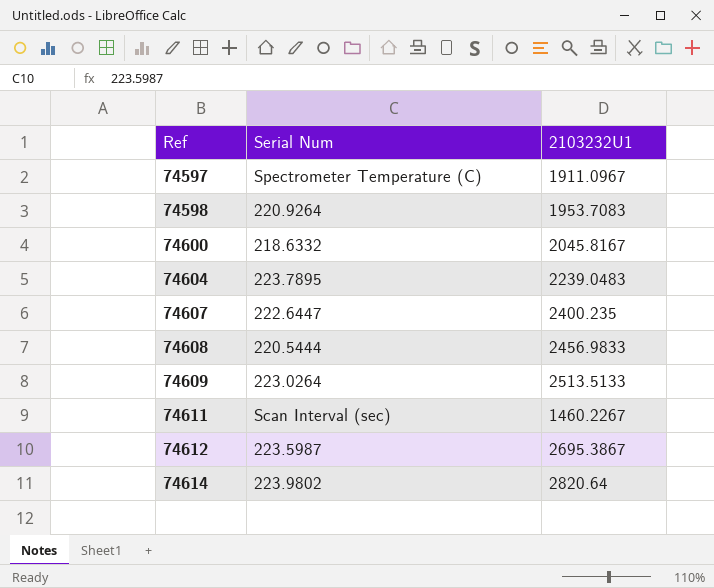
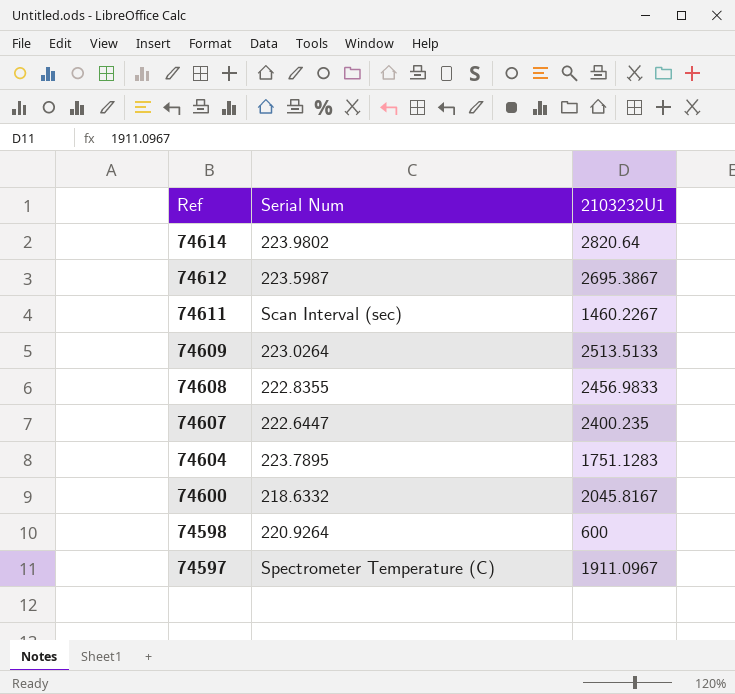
row order: Ref ascending -> Ref descending
74608 | Serial Num: 220.5444 -> 222.8355
74604 | 2103232U1: 2239.0483 -> 1751.1283
74598 | 2103232U1: 1953.7083 -> 600

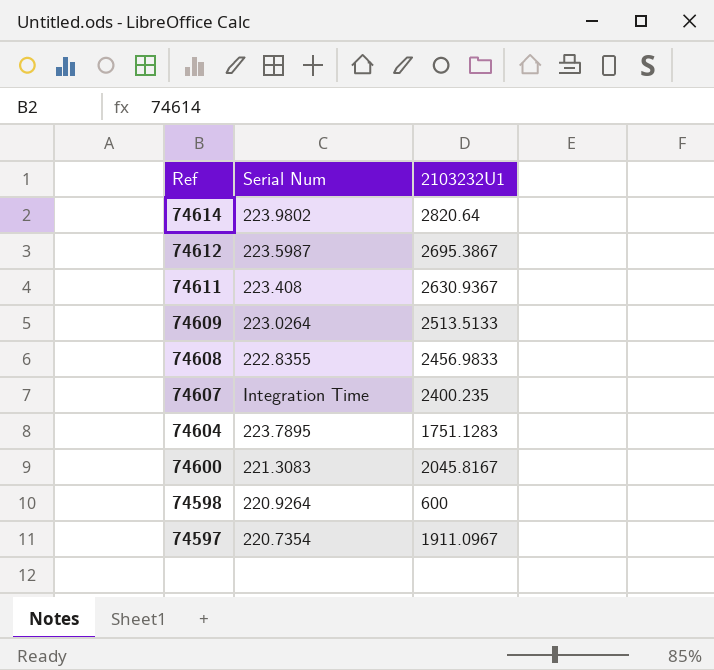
74611 | Serial Num: Scan Interval (sec) -> 223.408
74611 | 2103232U1: 1460.2267 -> 2630.9367
74607 | Serial Num: 222.6447 -> Integration Time
74600 | Serial Num: 218.6332 -> 221.3083
74597 | Serial Num: Spectrometer Temperature (C) -> 220.7354

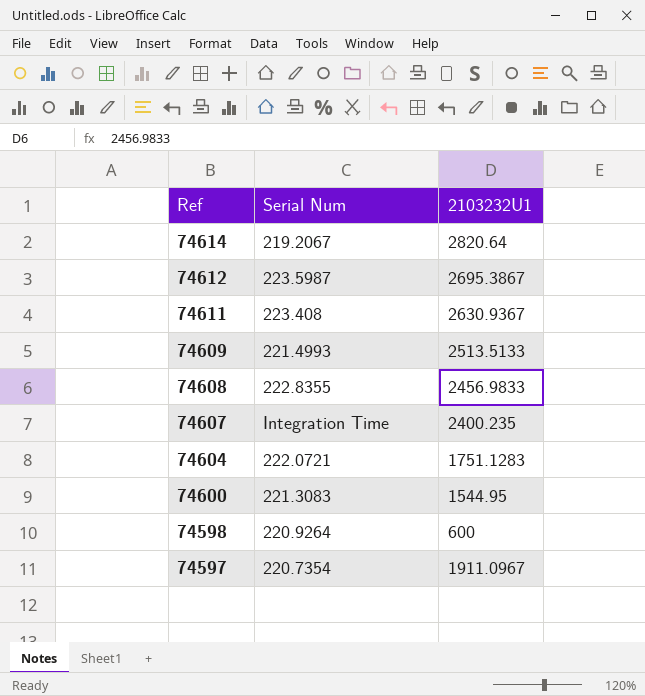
74614 | Serial Num: 223.9802 -> 219.2067
74609 | Serial Num: 223.0264 -> 221.4993
74604 | Serial Num: 223.7895 -> 222.0721
74600 | 2103232U1: 2045.8167 -> 1544.95

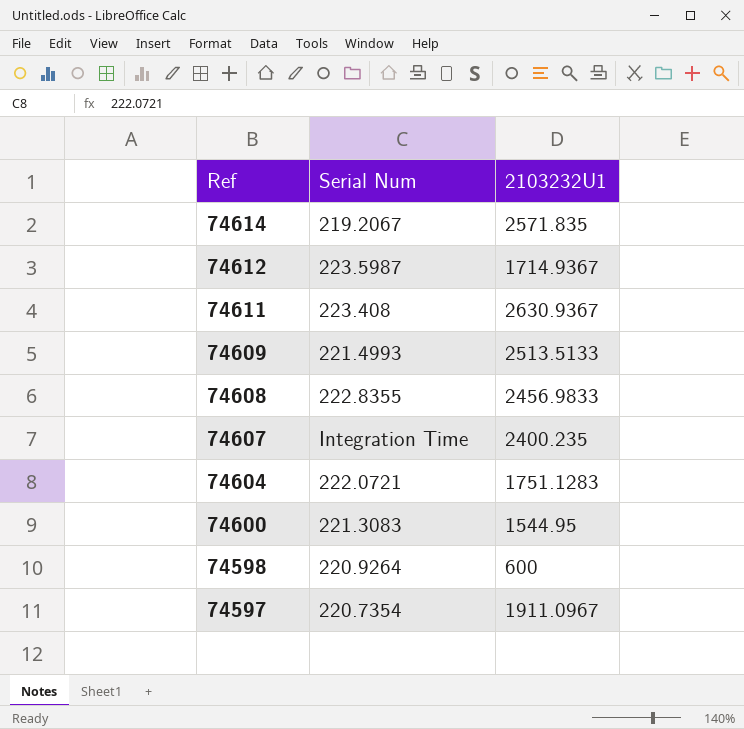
74614 | 2103232U1: 2820.64 -> 2571.835
74612 | 2103232U1: 2695.3867 -> 1714.9367

